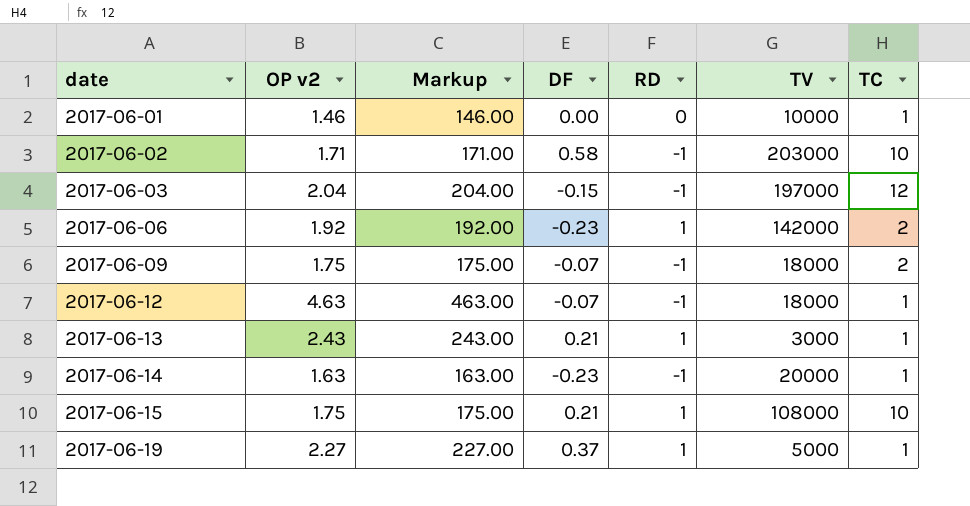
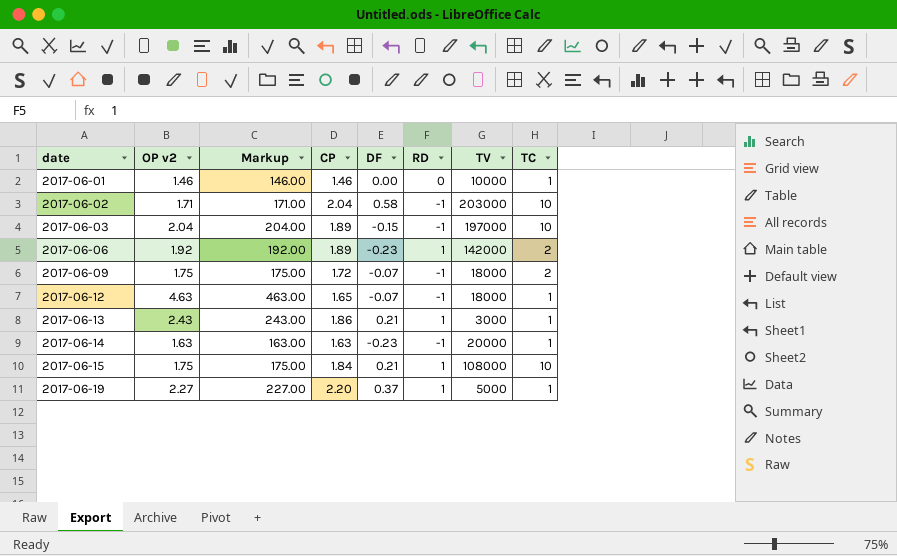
column CP | position: none -> 4
2017-06-03 | TC: 12 -> 10

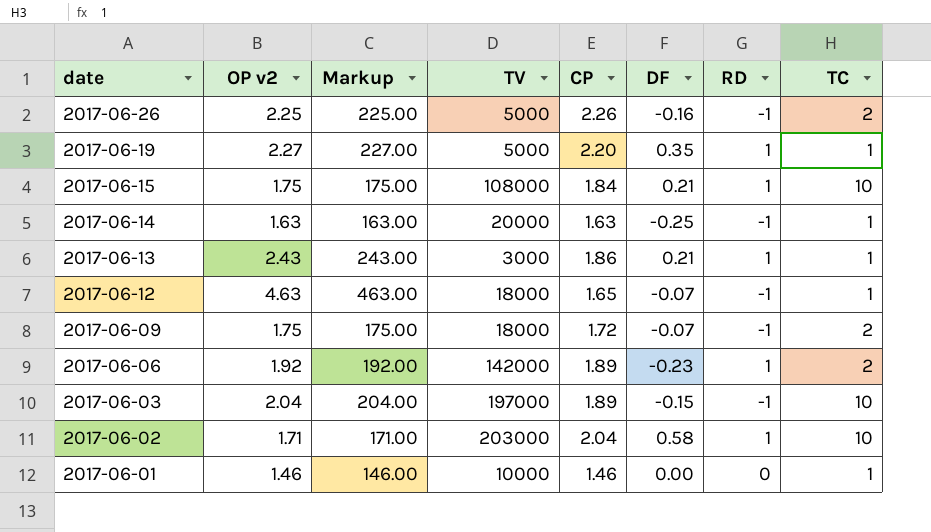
row order: date ascending -> date descending
column TV | position: 7 -> 4
row 2017-06-26: none -> 2.25 | 225.00 | 5000 | 2.26 | -0.16 | -1 | 2
2017-06-19 | DF: 0.37 -> 0.35
2017-06-14 | DF: -0.23 -> -0.25
2017-06-02 | RD: -1 -> 1

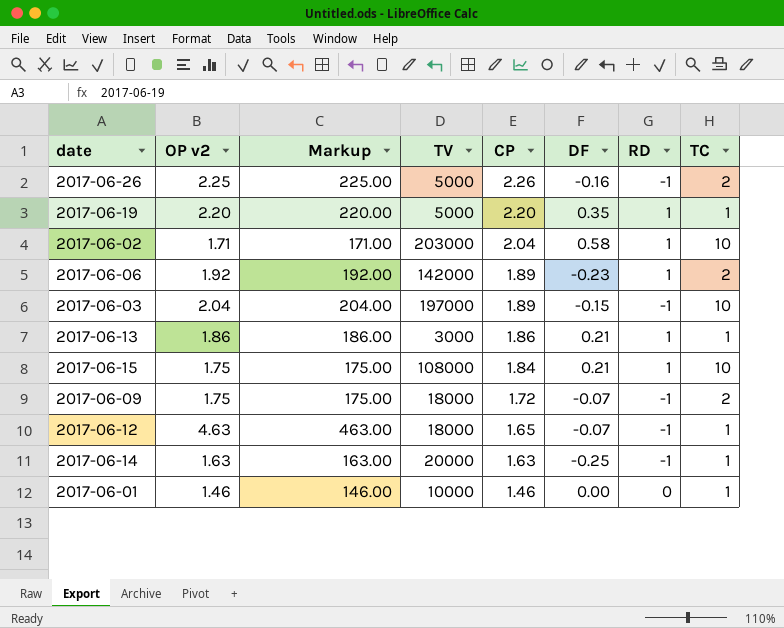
row order: date descending -> CP descending
2017-06-19 | OP v2: 2.27 -> 2.20
2017-06-19 | Markup: 227.00 -> 220.00
2017-06-13 | OP v2: 2.43 -> 1.86
2017-06-13 | Markup: 243.00 -> 186.00

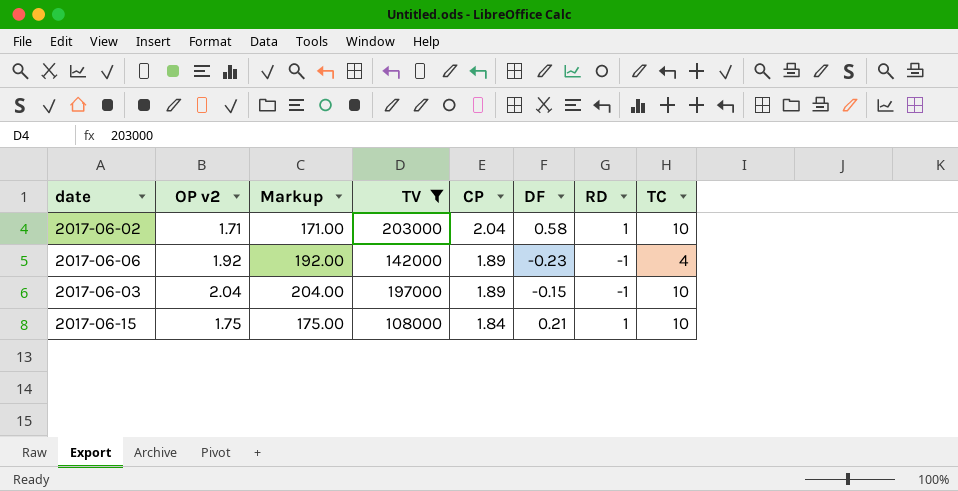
filter: none -> TV >= 108000
2017-06-06 | RD: 1 -> -1
2017-06-06 | TC: 2 -> 4

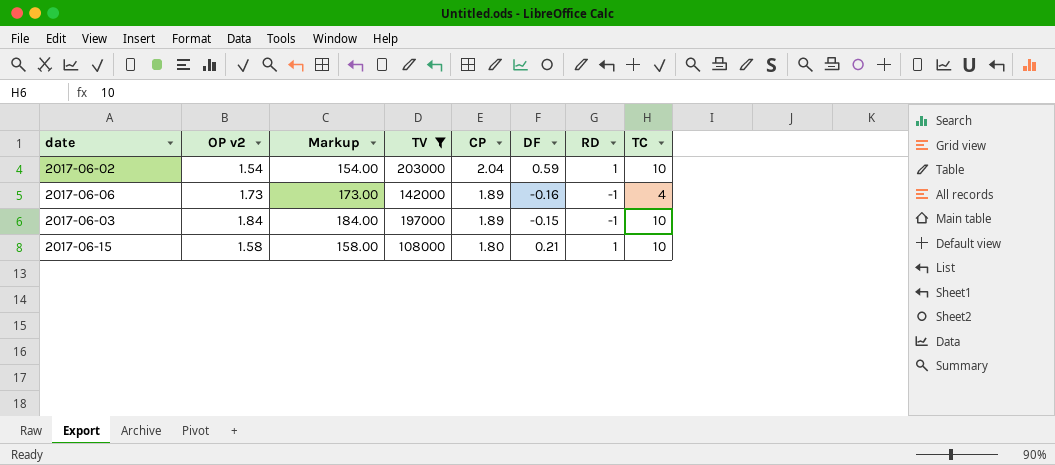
2017-06-02 | OP v2: 1.71 -> 1.54
2017-06-02 | Markup: 171.00 -> 154.00
2017-06-02 | DF: 0.58 -> 0.59
2017-06-06 | OP v2: 1.92 -> 1.73
2017-06-06 | Markup: 192.00 -> 173.00
2017-06-06 | DF: -0.23 -> -0.16
2017-06-03 | OP v2: 2.04 -> 1.84
2017-06-03 | Markup: 204.00 -> 184.00
2017-06-15 | OP v2: 1.75 -> 1.58
2017-06-15 | Markup: 175.00 -> 158.00
2017-06-15 | CP: 1.84 -> 1.80

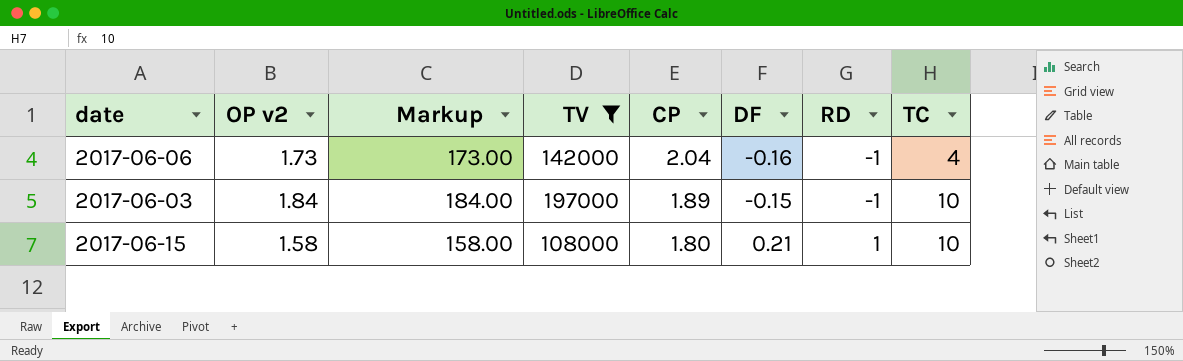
row 2017-06-02: 1.54 | 154.00 | 203000 | 2.04 | 0.59 | 1 | 10 -> none
2017-06-06 | CP: 1.89 -> 2.04

